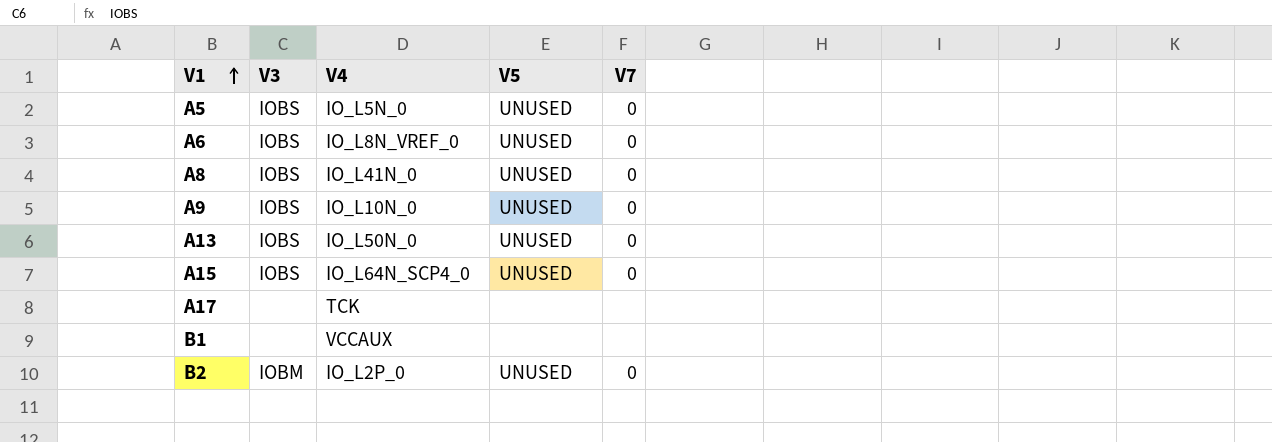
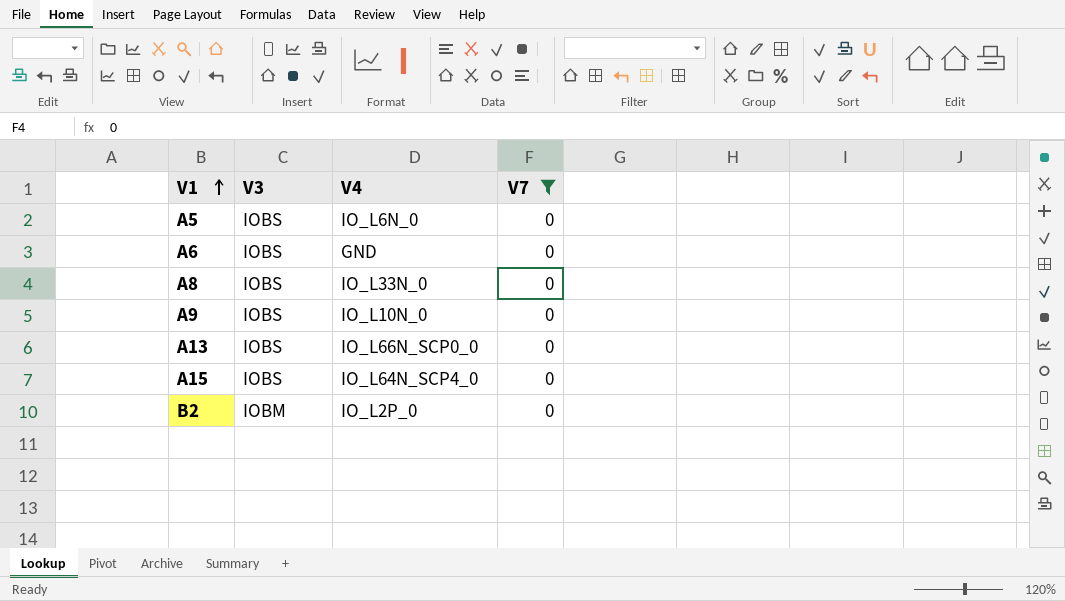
filter: none -> V7 = 0
column V5 | position: 4 -> none
A5 | V4: IO_L5N_0 -> IO_L6N_0
A6 | V4: IO_L8N_VREF_0 -> GND
A8 | V4: IO_L41N_0 -> IO_L33N_0
A13 | V4: IO_L50N_0 -> IO_L66N_SCP0_0

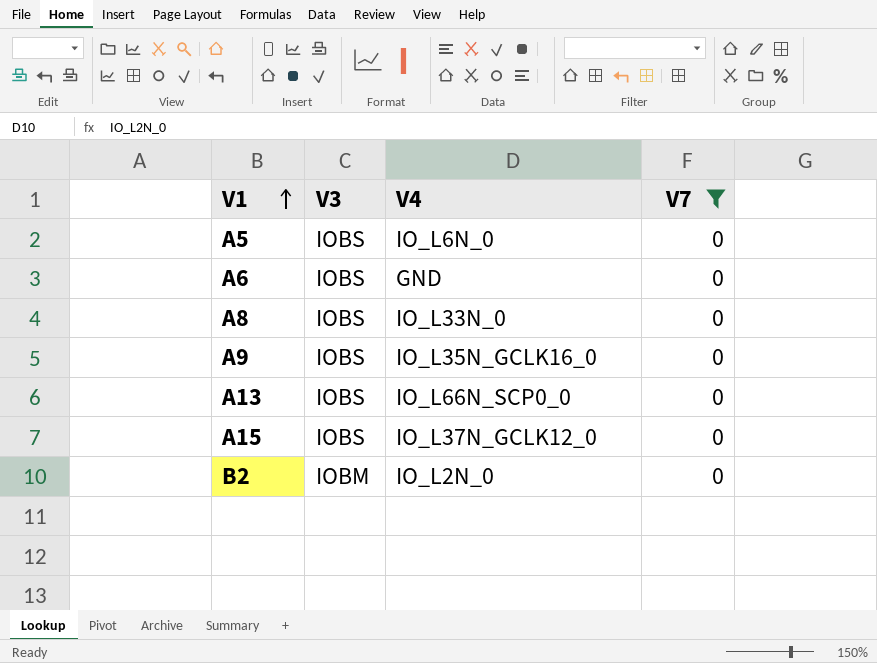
A9 | V4: IO_L10N_0 -> IO_L35N_GCLK16_0
A15 | V4: IO_L64N_SCP4_0 -> IO_L37N_GCLK12_0
B2 | V4: IO_L2P_0 -> IO_L2N_0

